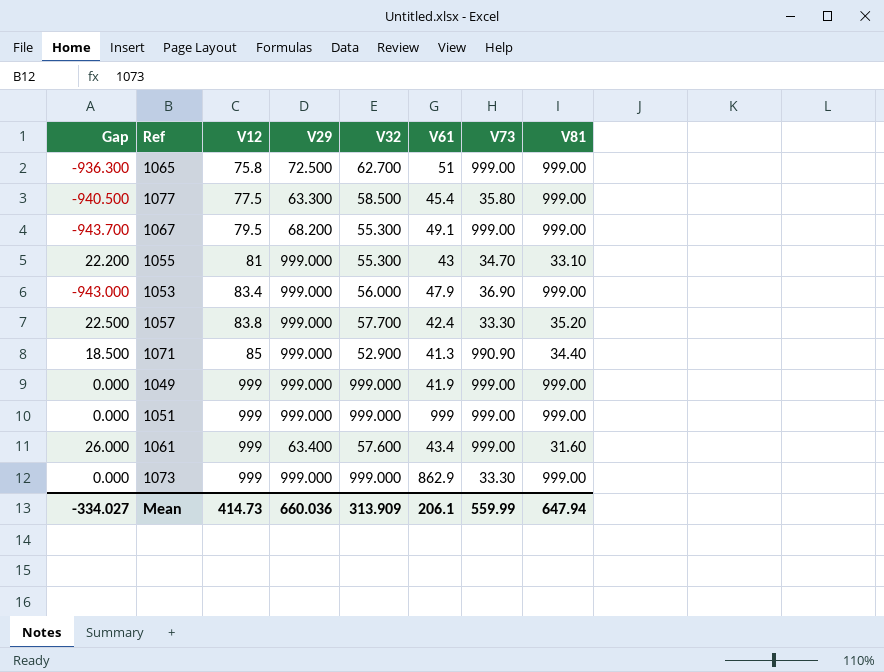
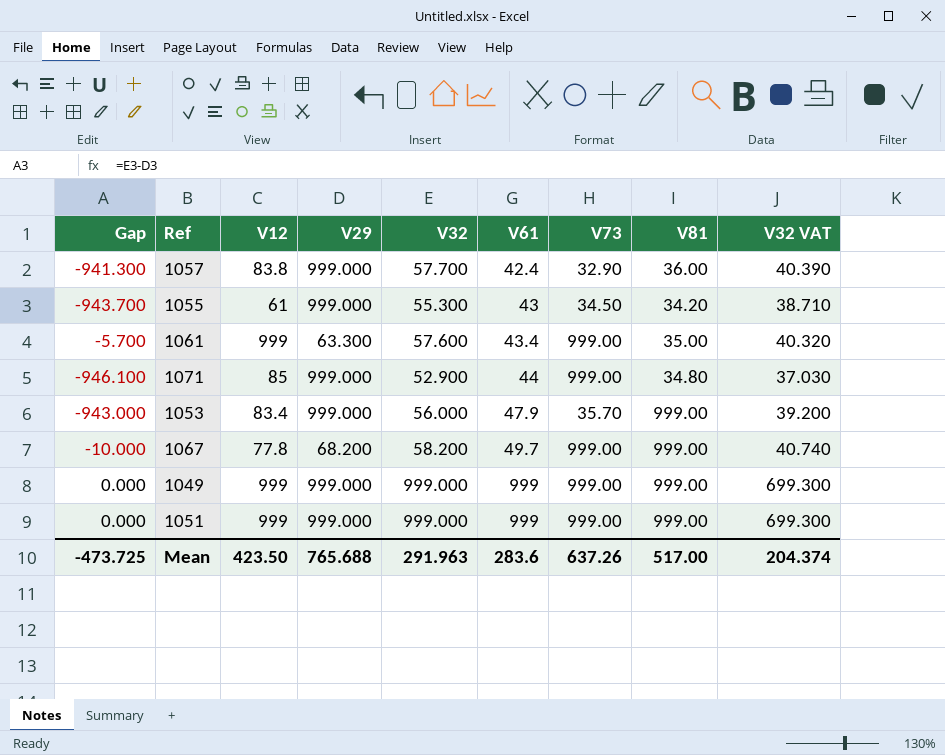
row order: V12 ascending -> V61 ascending
column Gap | formula: [V32] - [V81] -> [V32] - [V29]
column V32 VAT | formula: none -> [V32] * 0.7
row 1065: -936.300 | 75.8 | 72.500 | 62.700 | 51 | 999.00 | 999.00 -> none
row 1077: -940.500 | 77.5 | 63.300 | 58.500 | 45.4 | 35.80 | 999.00 -> none
row 1073: 0.000 | 999 | 999.000 | 999.000 | 862.9 | 33.30 | 999.00 -> none
1057 | V73: 33.30 -> 32.90
1057 | V81: 35.20 -> 36.00
1055 | V12: 81 -> 61
1055 | V73: 34.70 -> 34.50
1055 | V81: 33.10 -> 34.20
1061 | V29: 63.400 -> 63.300
1061 | V81: 31.60 -> 35.00
1071 | V61: 41.3 -> 44
1071 | V73: 990.90 -> 999.00
1071 | V81: 34.40 -> 34.80
1053 | V73: 36.90 -> 35.70
1067 | V12: 79.5 -> 77.8
1067 | V32: 55.300 -> 58.200
1067 | V61: 49.1 -> 49.7
1049 | V61: 41.9 -> 999
Mean | Gap: -334.027 -> -473.725
Mean | V12: 414.73 -> 423.50
Mean | V29: 660.036 -> 765.688
Mean | V32: 313.909 -> 291.963
Mean | V61: 206.1 -> 283.6
Mean | V73: 559.99 -> 637.26
Mean | V81: 647.94 -> 517.00

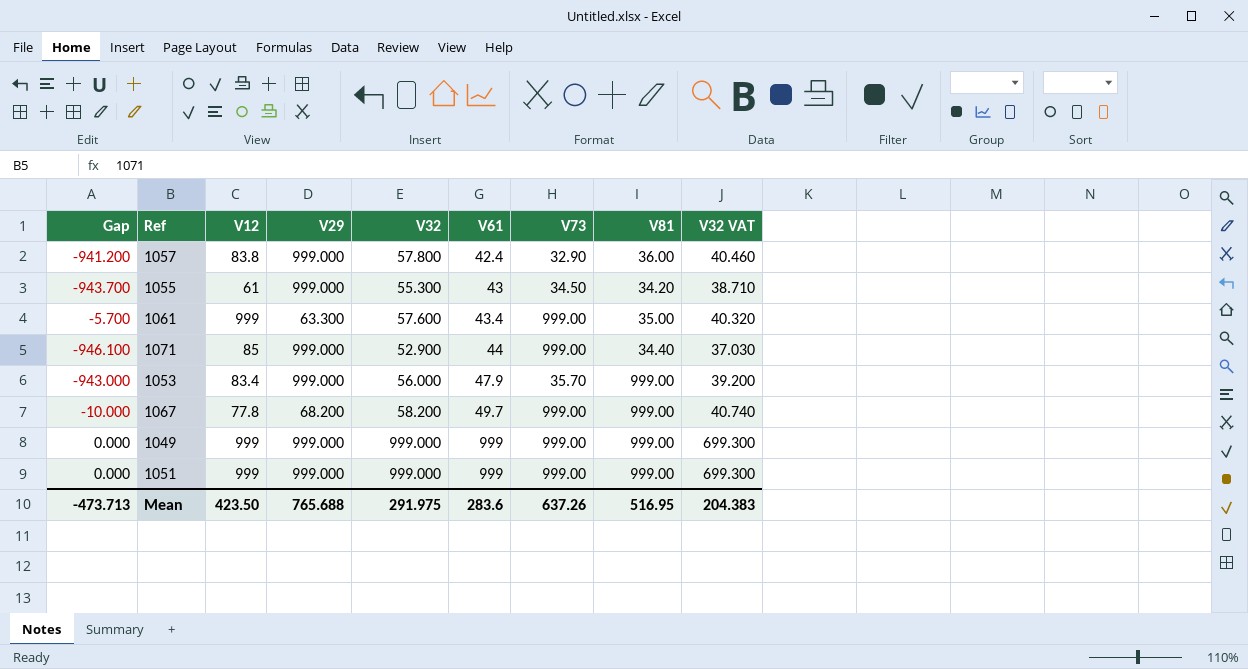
1057 | Gap: -941.300 -> -941.200
1057 | V32: 57.700 -> 57.800
1057 | V32 VAT: 40.390 -> 40.460
1071 | V81: 34.80 -> 34.40
Mean | Gap: -473.725 -> -473.713
Mean | V32: 291.963 -> 291.975
Mean | V81: 517.00 -> 516.95
Mean | V32 VAT: 204.374 -> 204.383

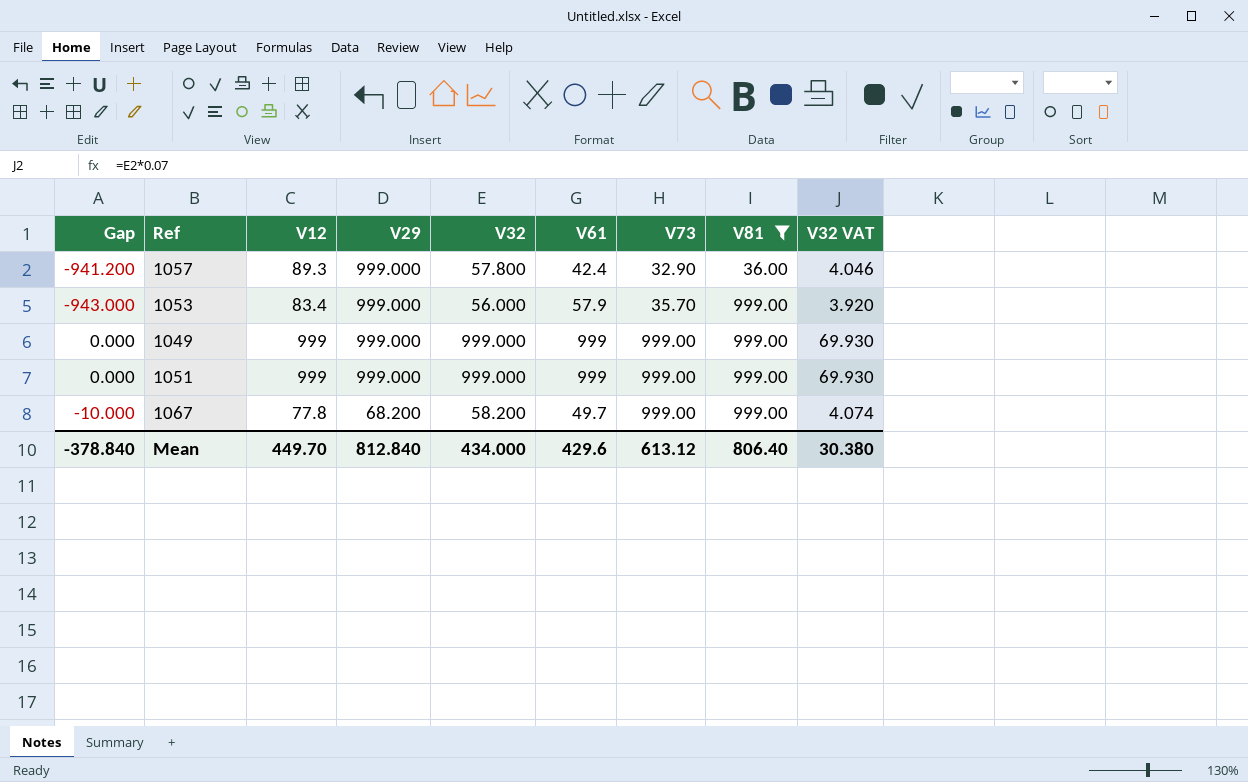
filter: none -> V81 >= 36.00
row order: V61 ascending -> V29 descending
column V32 VAT | formula: [V32] * 0.7 -> [V32] * 0.07
1057 | V12: 83.8 -> 89.3
1053 | V61: 47.9 -> 57.9
Mean | Gap: -473.713 -> -378.840
Mean | V12: 423.50 -> 449.70
Mean | V29: 765.688 -> 812.840
Mean | V32: 291.975 -> 434.000
Mean | V61: 283.6 -> 429.6
Mean | V73: 637.26 -> 613.12
Mean | V81: 516.95 -> 806.40
Mean | V32 VAT: 204.383 -> 30.380

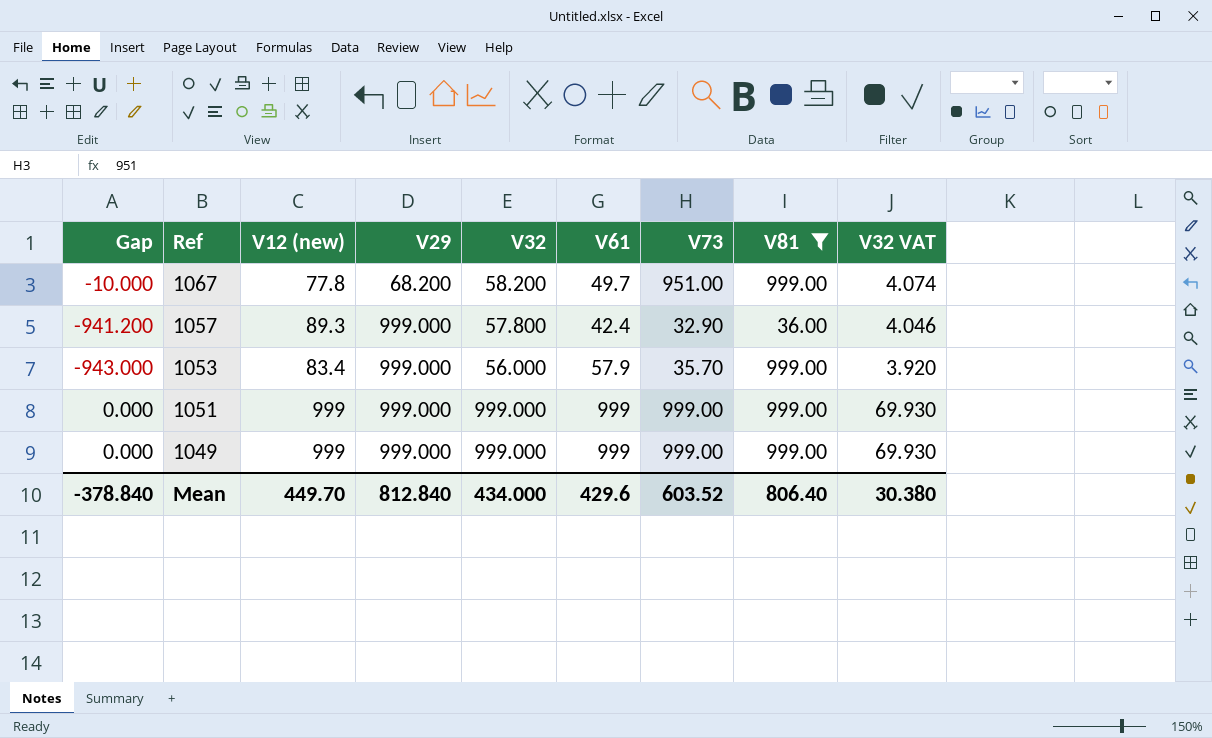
row order: V29 descending -> Ref descending
column name: V12 -> V12 (new)
1067 | V73: 999.00 -> 951.00
Mean | V73: 613.12 -> 603.52

